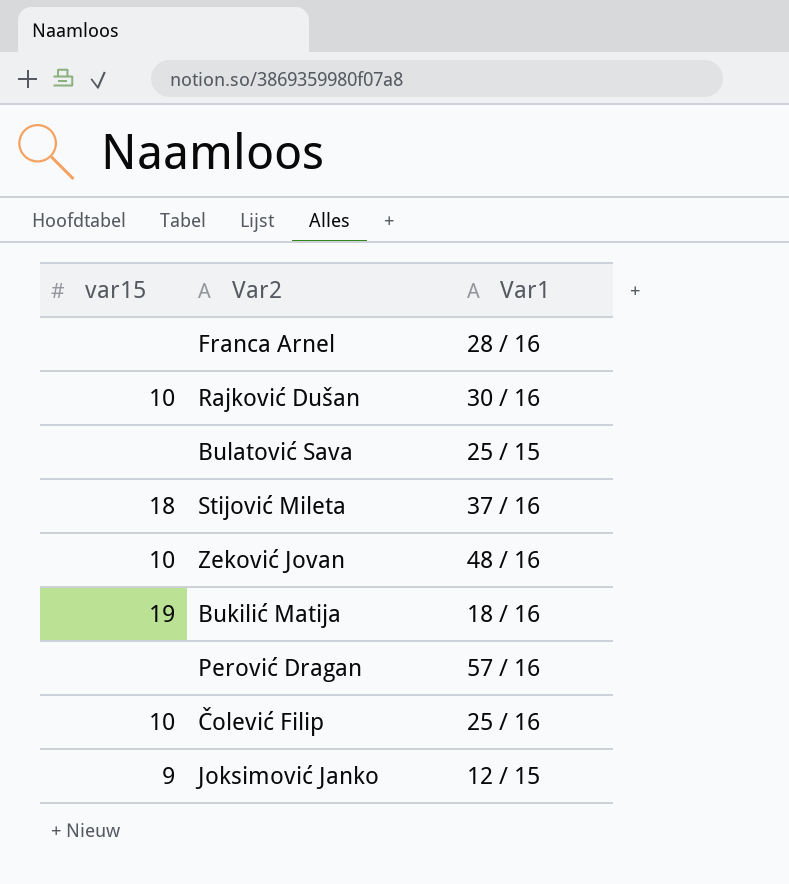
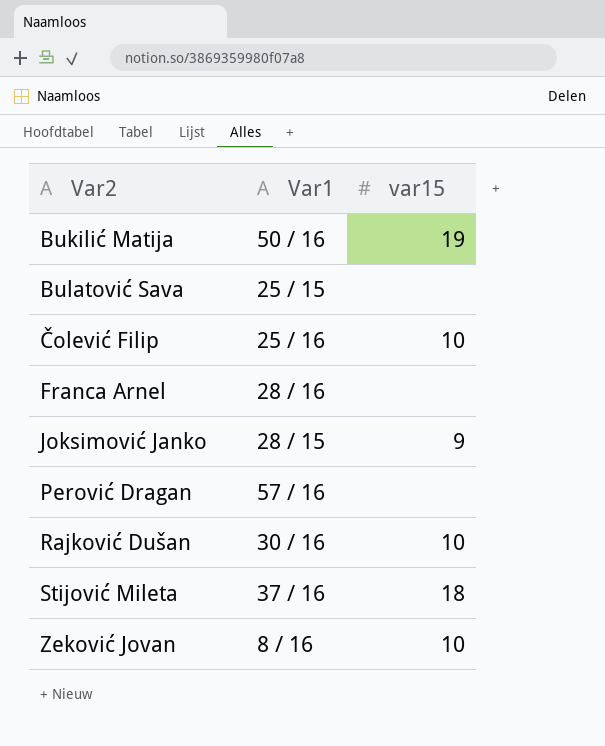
row order: none -> Var2 ascending
column var15 | position: 1 -> 3
Bukilić Matija | Var1: 18 / 16 -> 50 / 16
Joksimović Janko | Var1: 12 / 15 -> 28 / 15
Zeković Jovan | Var1: 48 / 16 -> 8 / 16

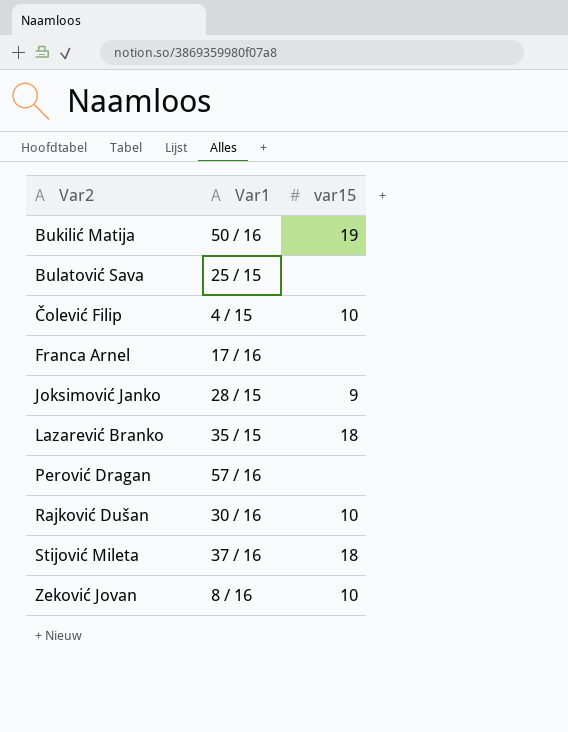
Čolević Filip | Var1: 25 / 16 -> 4 / 15
Franca Arnel | Var1: 28 / 16 -> 17 / 16
row Lazarević Branko: none -> 35 / 15 | 18

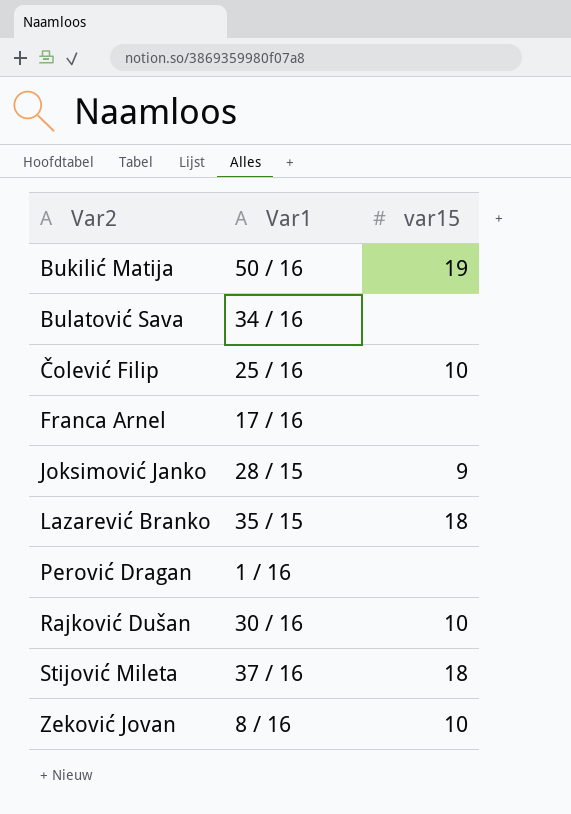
Bulatović Sava | Var1: 25 / 15 -> 34 / 16
Čolević Filip | Var1: 4 / 15 -> 25 / 16
Perović Dragan | Var1: 57 / 16 -> 1 / 16

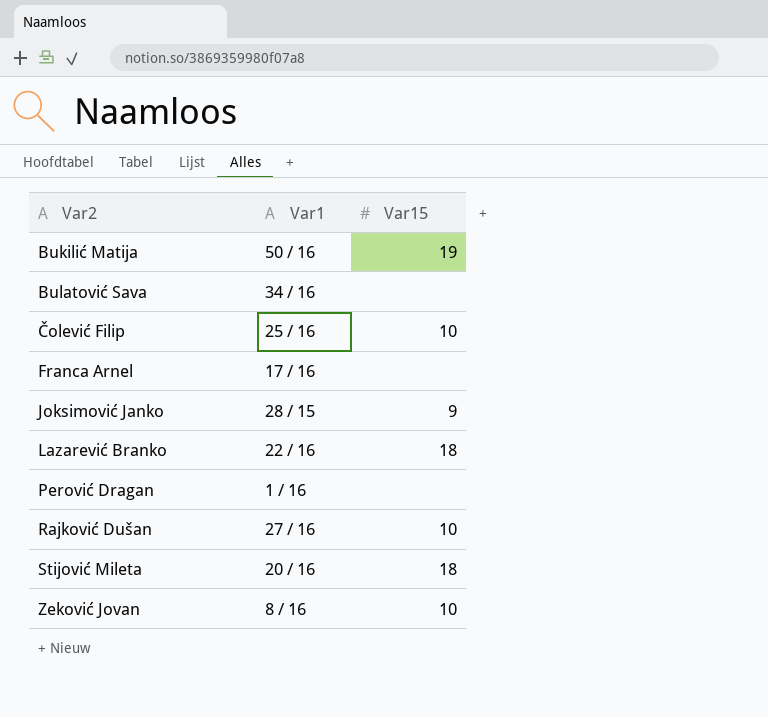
column name: var15 -> Var15
Lazarević Branko | Var1: 35 / 15 -> 22 / 16
Rajković Dušan | Var1: 30 / 16 -> 27 / 16
Stijović Mileta | Var1: 37 / 16 -> 20 / 16

